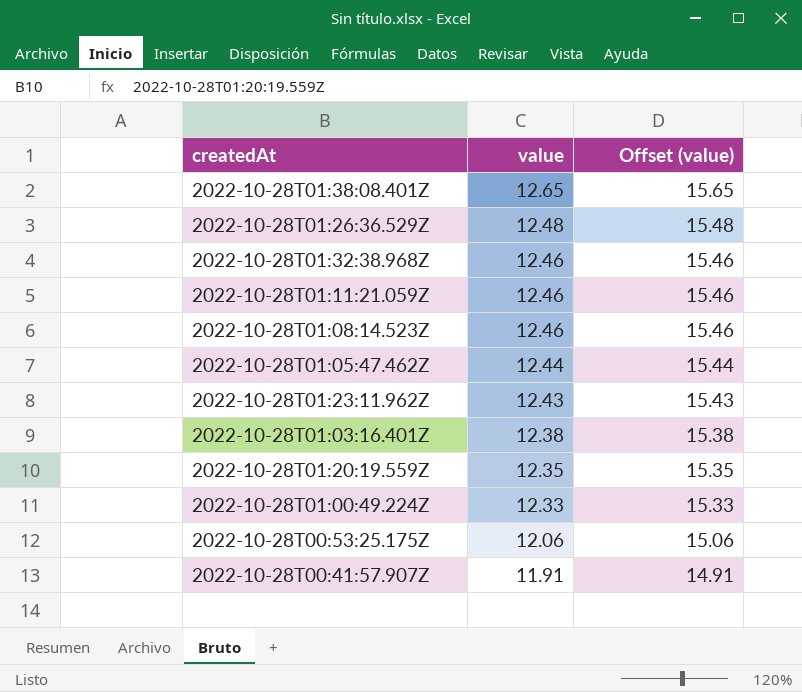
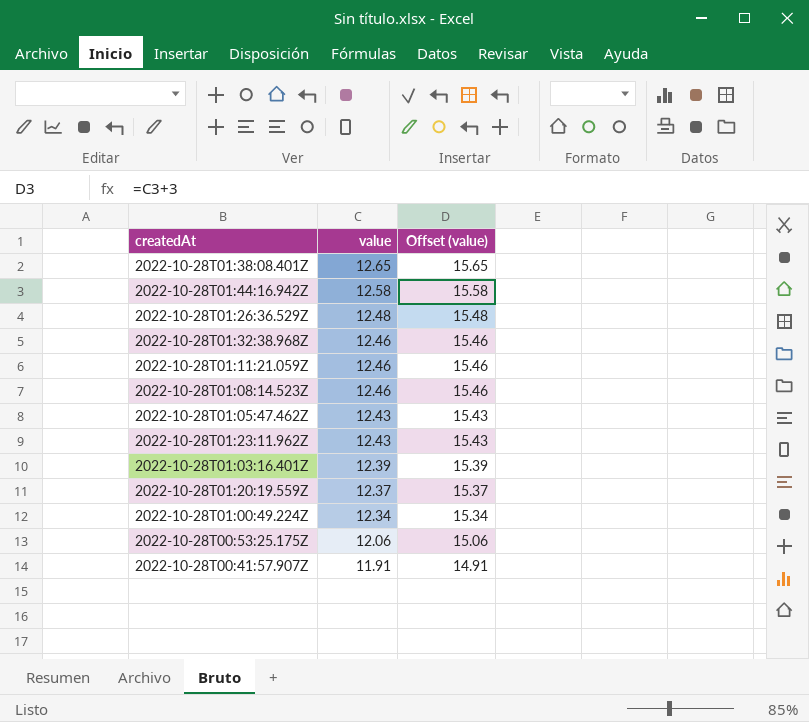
row 2022-10-28T01:44:16.942Z: none -> 12.58 | 15.58
2022-10-28T01:05:47.462Z | value: 12.44 -> 12.43
2022-10-28T01:05:47.462Z | Offset (value): 15.44 -> 15.43
2022-10-28T01:03:16.401Z | value: 12.38 -> 12.39
2022-10-28T01:03:16.401Z | Offset (value): 15.38 -> 15.39
2022-10-28T01:20:19.559Z | value: 12.35 -> 12.37
2022-10-28T01:20:19.559Z | Offset (value): 15.35 -> 15.37
2022-10-28T01:00:49.224Z | value: 12.33 -> 12.34
2022-10-28T01:00:49.224Z | Offset (value): 15.33 -> 15.34

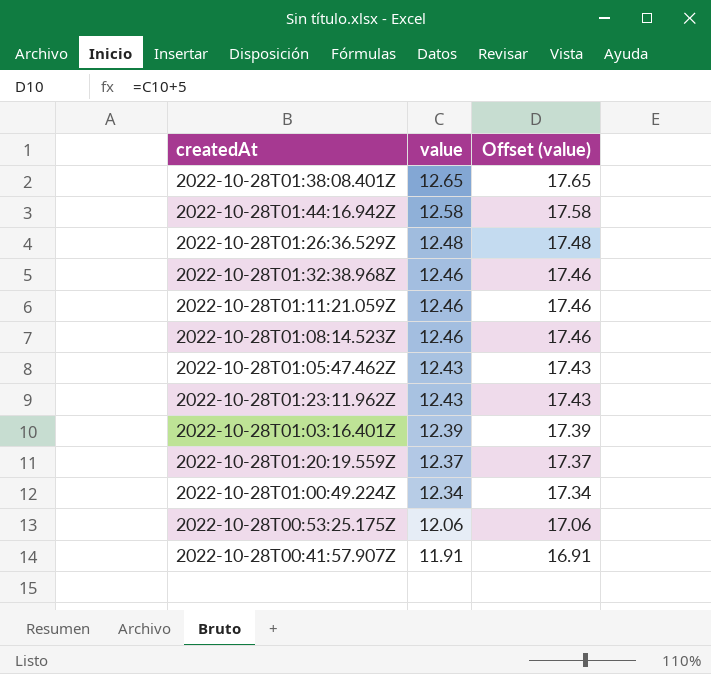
column Offset (value) | formula: [value] + 3 -> [value] + 5

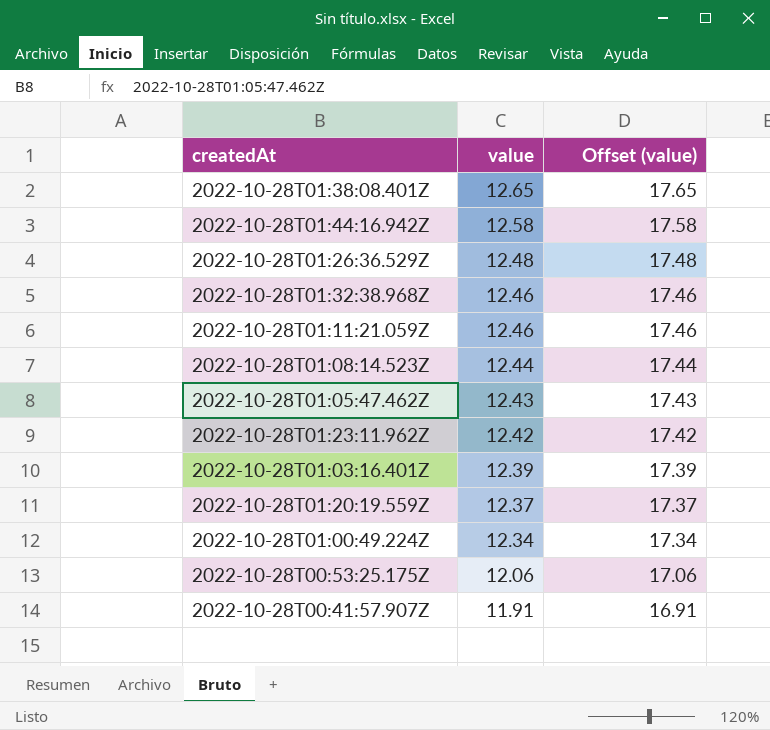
2022-10-28T01:08:14.523Z | value: 12.46 -> 12.44
2022-10-28T01:08:14.523Z | Offset (value): 17.46 -> 17.44
2022-10-28T01:23:11.962Z | value: 12.43 -> 12.42
2022-10-28T01:23:11.962Z | Offset (value): 17.43 -> 17.42

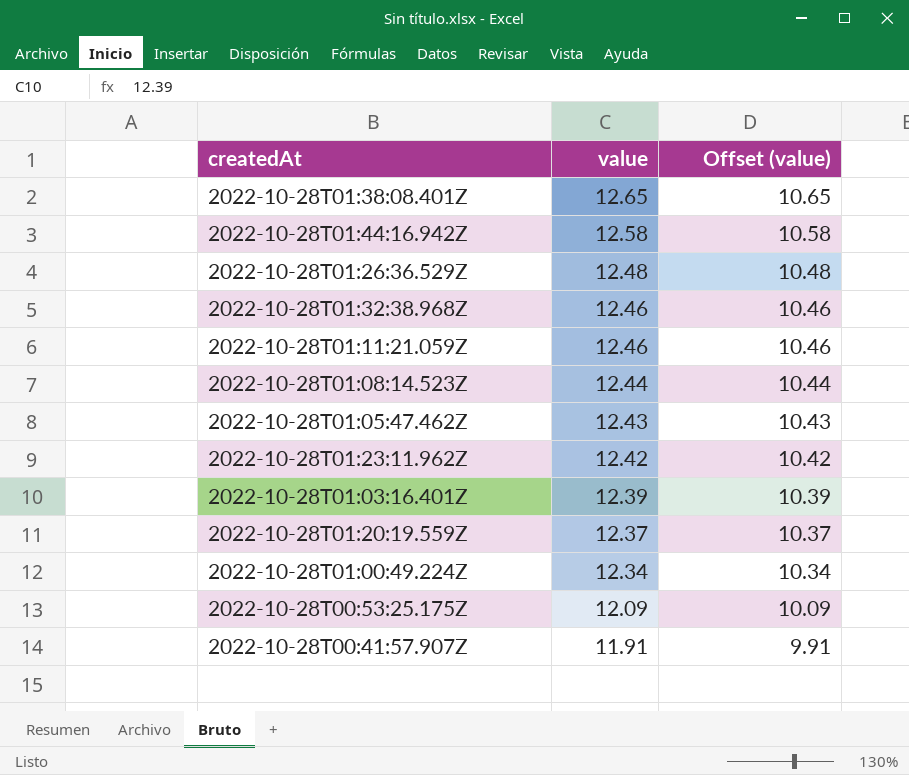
column Offset (value) | formula: [value] + 5 -> [value] - 2
2022-10-28T00:53:25.175Z | value: 12.06 -> 12.09

